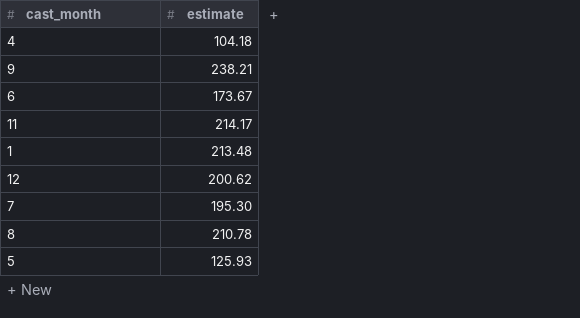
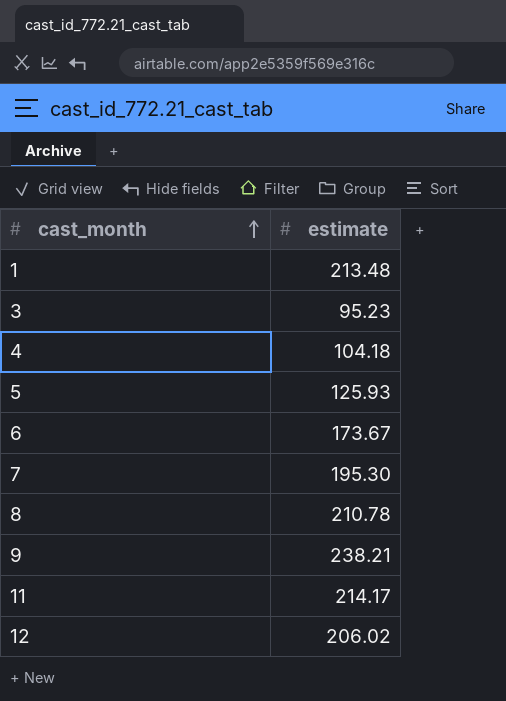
row order: none -> cast_month ascending
row 3: none -> 95.23
12 | estimate: 200.62 -> 206.02

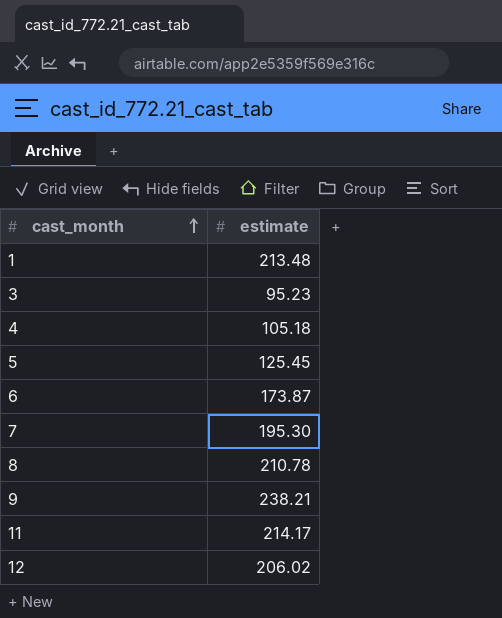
4 | estimate: 104.18 -> 105.18
5 | estimate: 125.93 -> 125.45
6 | estimate: 173.67 -> 173.87

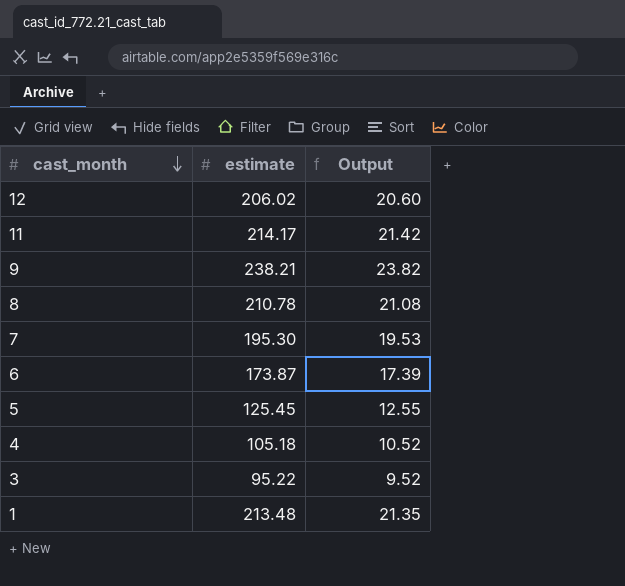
row order: cast_month ascending -> cast_month descending
column Output | formula: none -> [estimate] * 0.1
3 | estimate: 95.23 -> 95.22

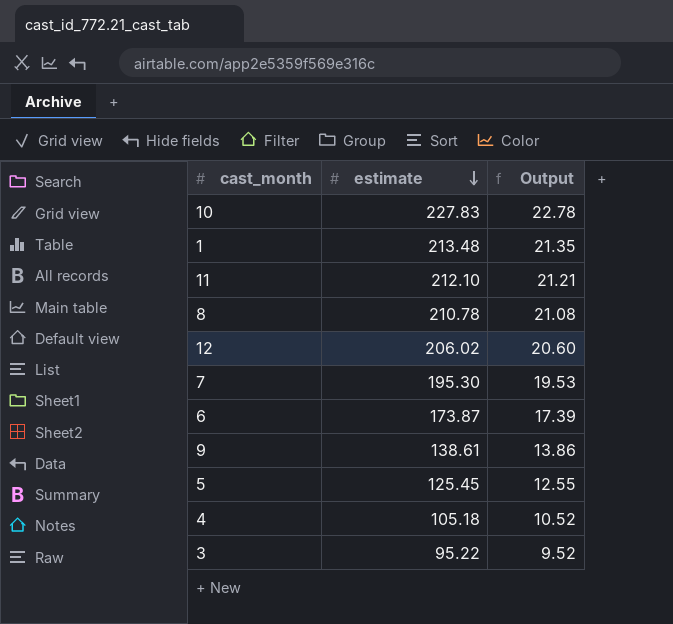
row order: cast_month descending -> estimate descending
row 10: none -> 227.83 | 22.78
11 | estimate: 214.17 -> 212.10
11 | Output: 21.42 -> 21.21
9 | estimate: 238.21 -> 138.61
9 | Output: 23.82 -> 13.86

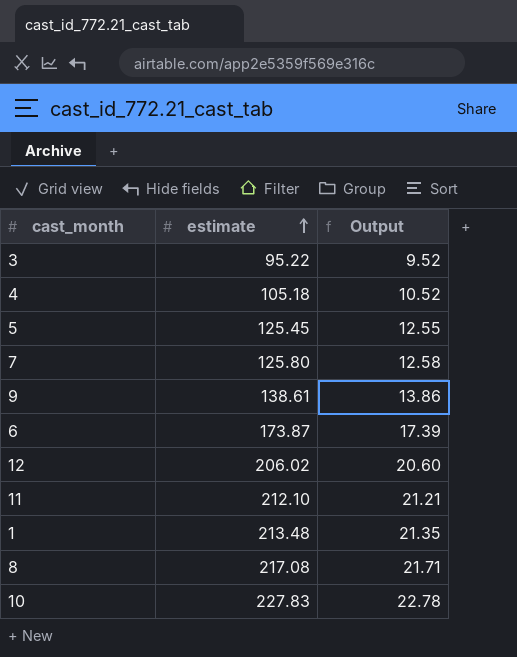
row order: estimate descending -> estimate ascending
7 | estimate: 195.30 -> 125.80
7 | Output: 19.53 -> 12.58
8 | estimate: 210.78 -> 217.08
8 | Output: 21.08 -> 21.71

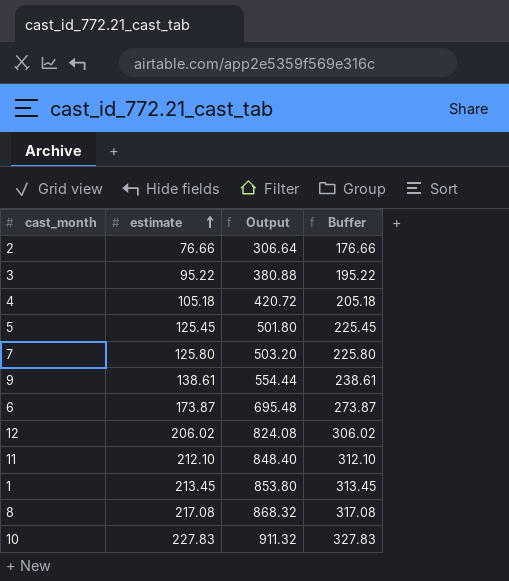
column Output | formula: [estimate] * 0.1 -> [estimate] * 4
column Buffer | formula: none -> [estimate] + 100
row 2: none -> 76.66 | 306.64 | 176.66
1 | estimate: 213.48 -> 213.45

